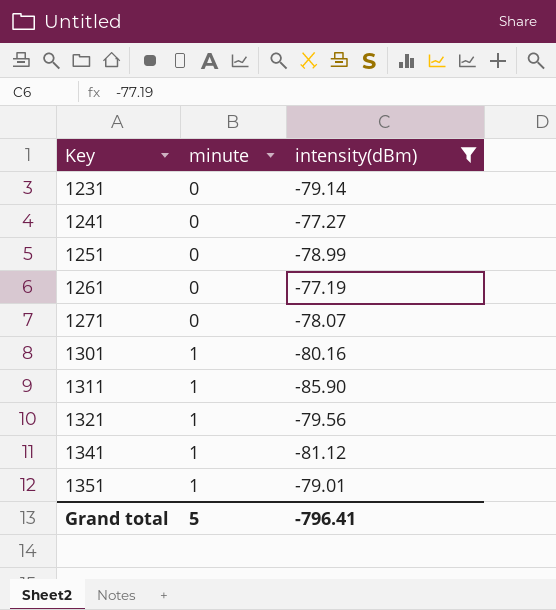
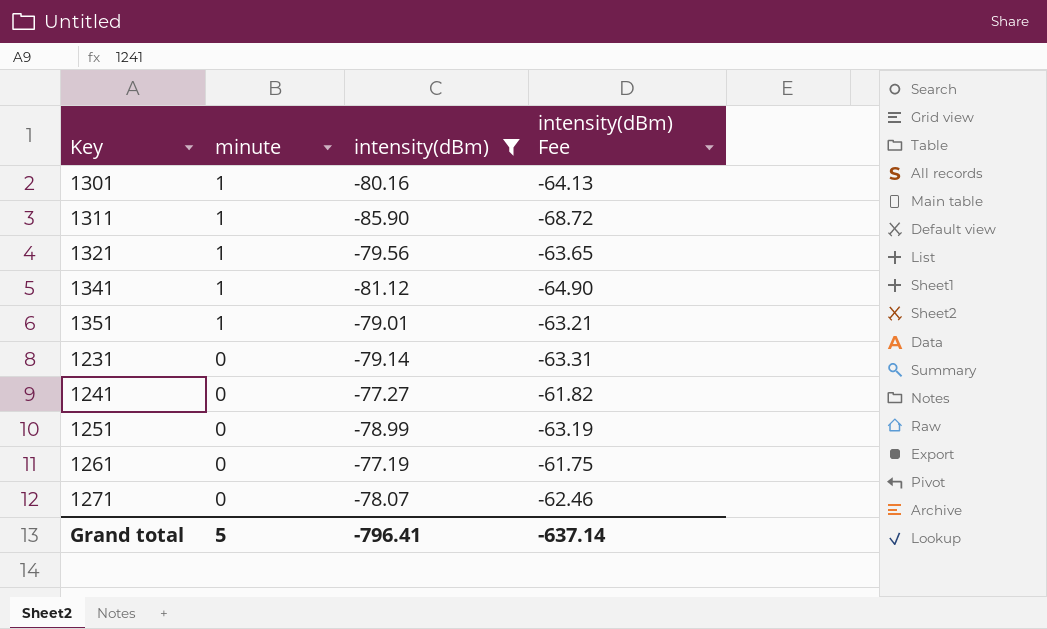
row order: Key ascending -> minute descending
column intensity(dBm) Fee | formula: none -> [intensity(dBm)] * 0.8

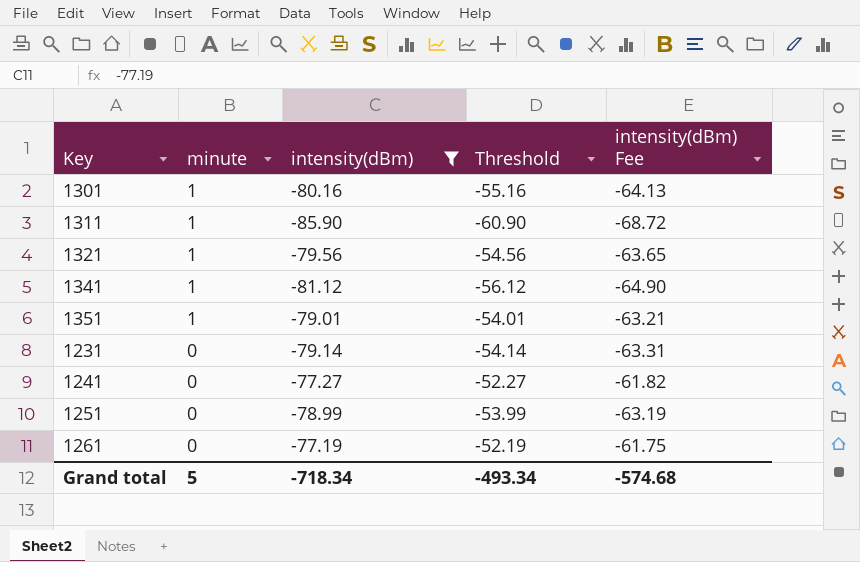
column Threshold | formula: none -> [intensity(dBm)] + 25
row 1271: 0 | -78.07 | -62.46 -> none
Grand total | intensity(dBm): -796.41 -> -718.34
Grand total | intensity(dBm) Fee: -637.14 -> -574.68

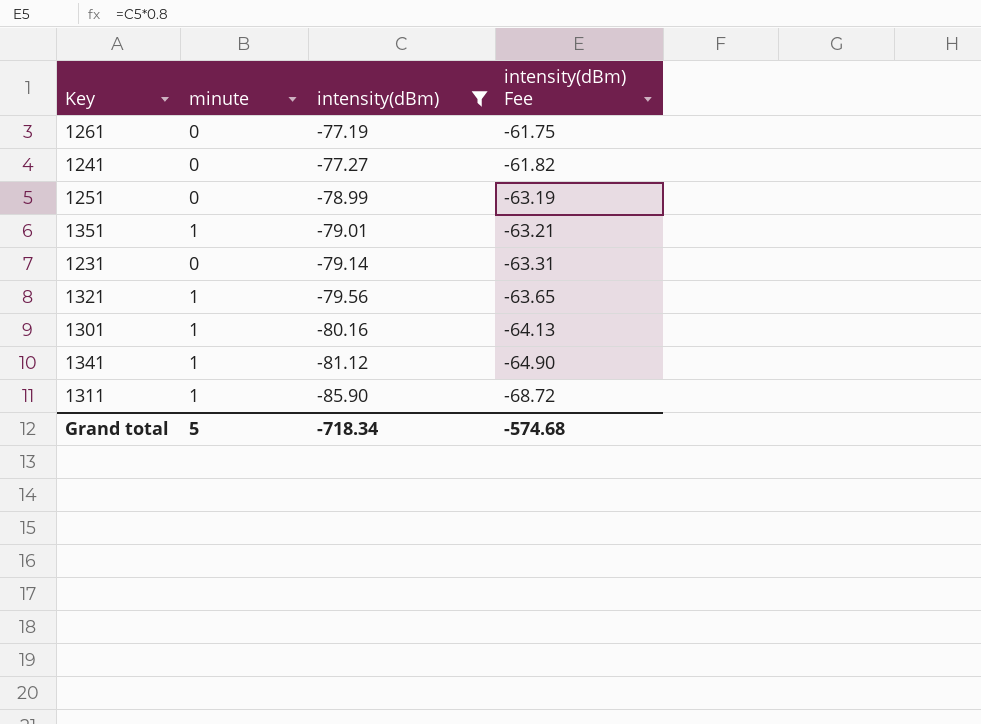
row order: minute descending -> intensity(dBm) descending
column Threshold | formula: [intensity(dBm)] + 25 -> none

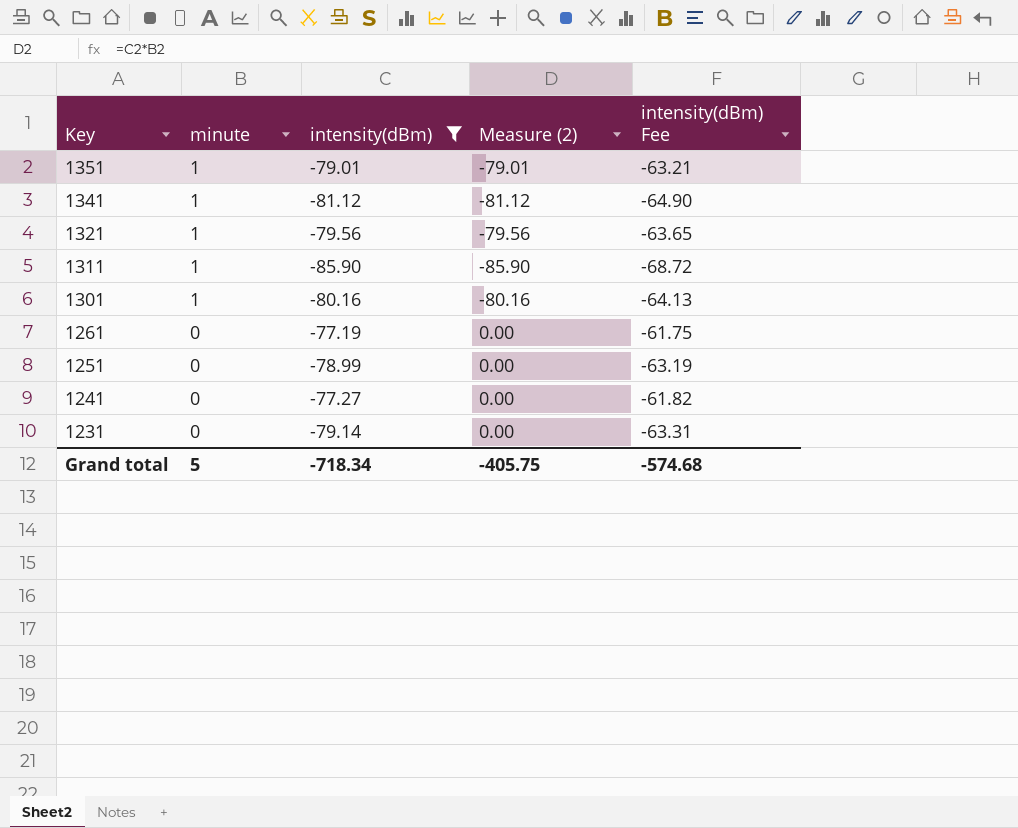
row order: intensity(dBm) descending -> Key descending
column Measure (2) | formula: none -> [minute] * [intensity(dBm)]

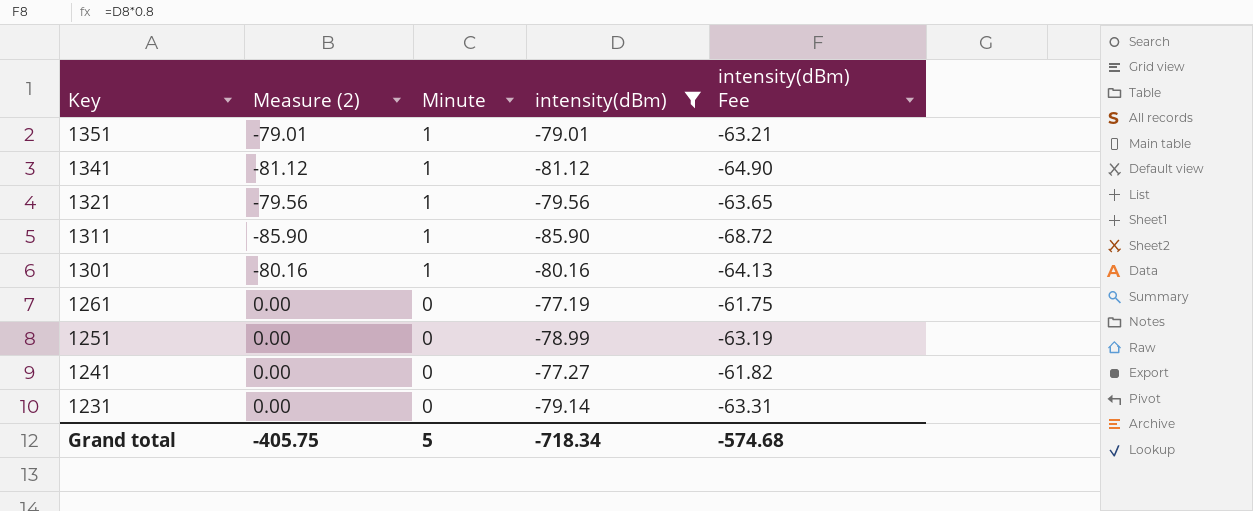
column Measure (2) | position: 4 -> 2
column name: minute -> Minute

